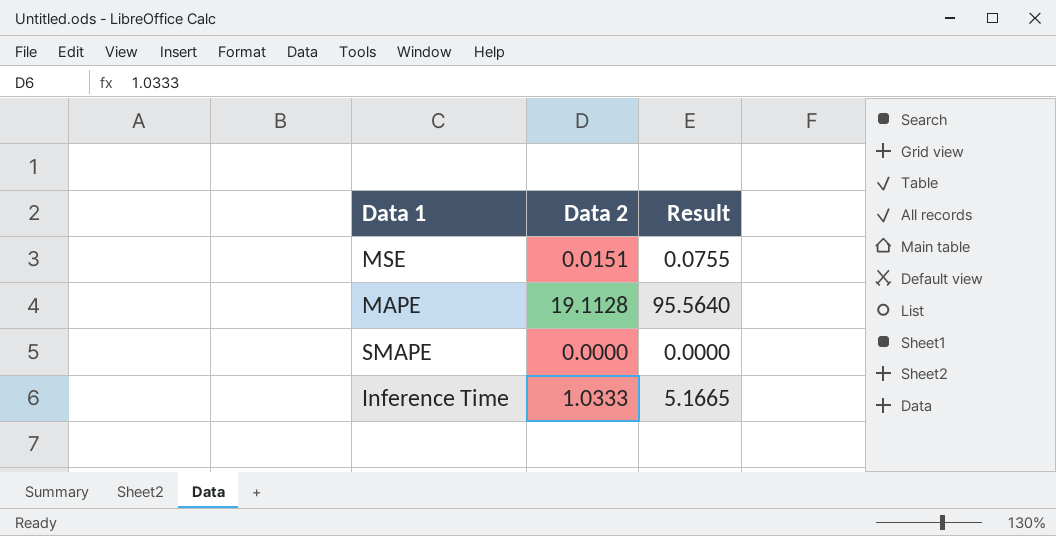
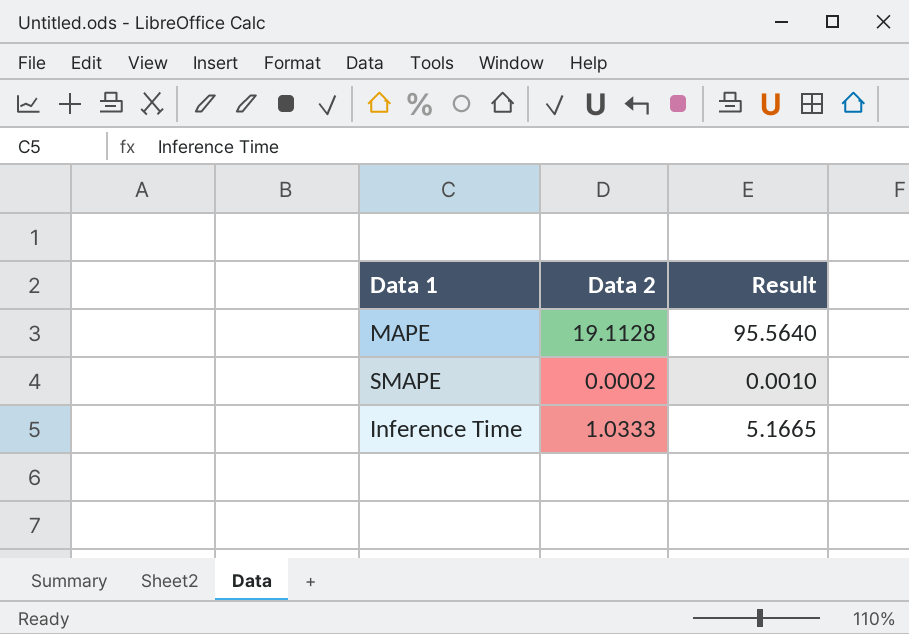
row MSE: 0.0151 | 0.0755 -> none
SMAPE | Data 2: 0.0000 -> 0.0002
SMAPE | Result: 0.0000 -> 0.0010

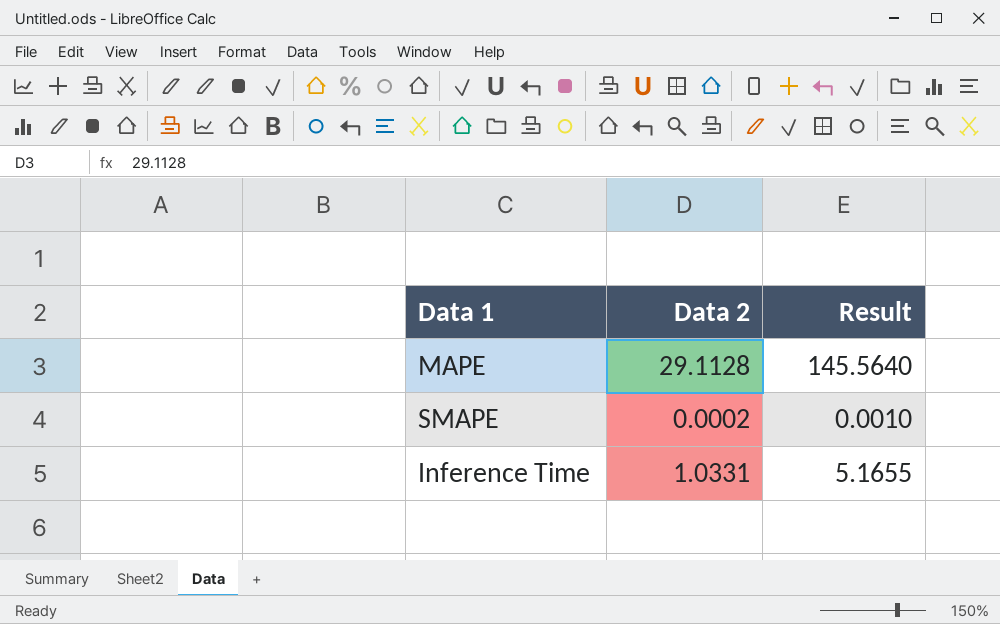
MAPE | Data 2: 19.1128 -> 29.1128
MAPE | Result: 95.5640 -> 145.5640
Inference Time | Data 2: 1.0333 -> 1.0331
Inference Time | Result: 5.1665 -> 5.1655

